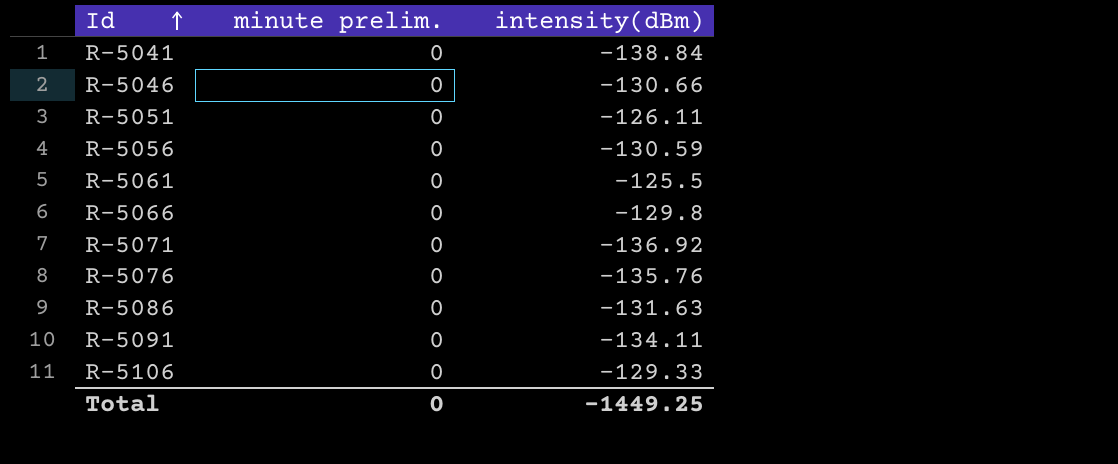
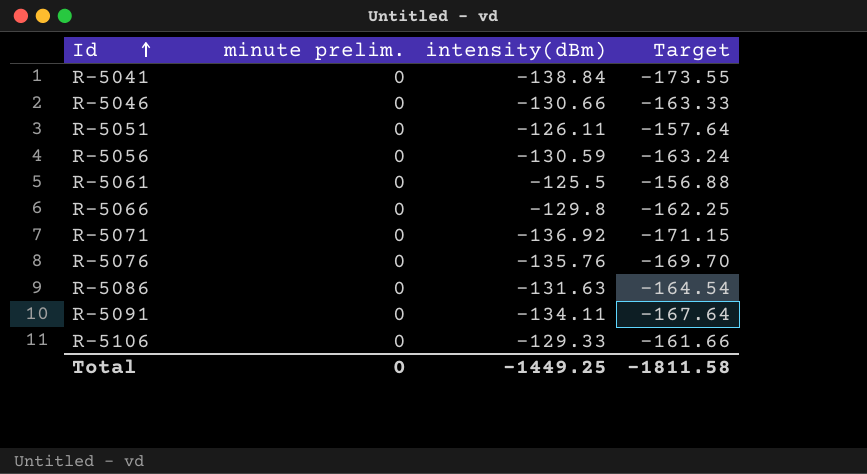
column Target | formula: none -> [intensity(dBm)] * 1.25

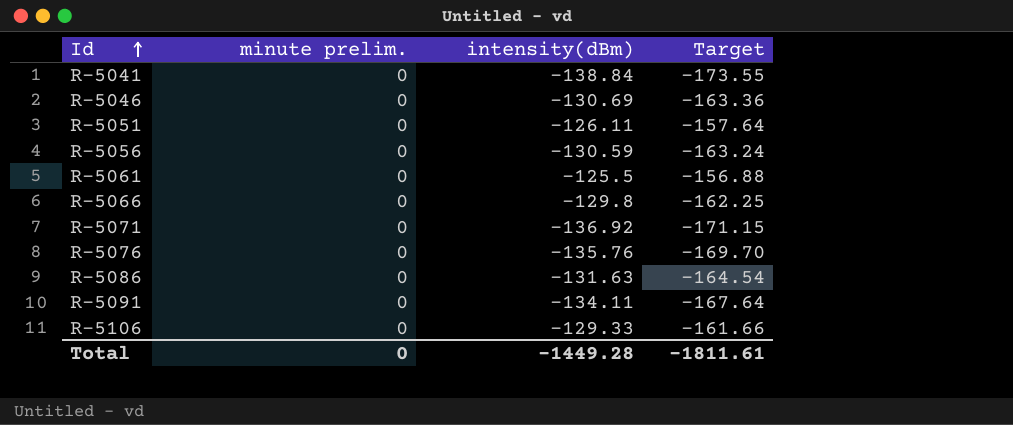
R-5046 | intensity(dBm): -130.66 -> -130.69
R-5046 | Target: -163.33 -> -163.36
Total | intensity(dBm): -1449.25 -> -1449.28
Total | Target: -1811.58 -> -1811.61

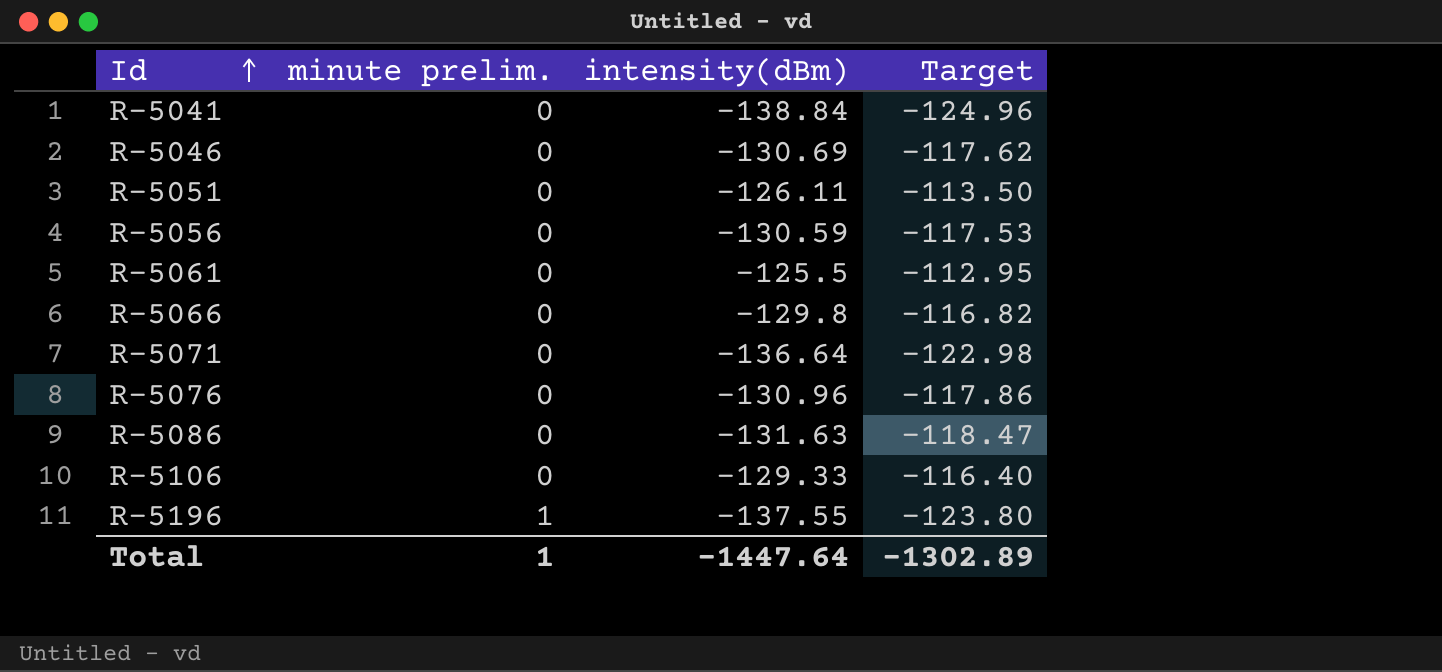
column Target | formula: [intensity(dBm)] * 1.25 -> [intensity(dBm)] * 0.9
row R-5091: 0 | -134.11 | -167.64 -> none
R-5071 | intensity(dBm): -136.92 -> -136.64
R-5076 | intensity(dBm): -135.76 -> -130.96
row R-5196: none -> 1 | -137.55 | -123.80
Total | minute prelim.: 0 -> 1
Total | intensity(dBm): -1449.28 -> -1447.64
Total | Target: -1811.61 -> -1302.89

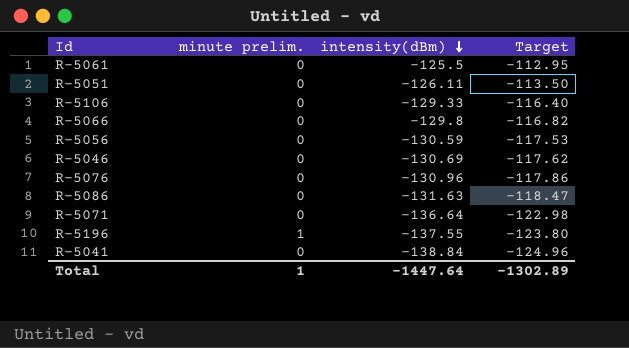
row order: Id ascending -> intensity(dBm) descending

